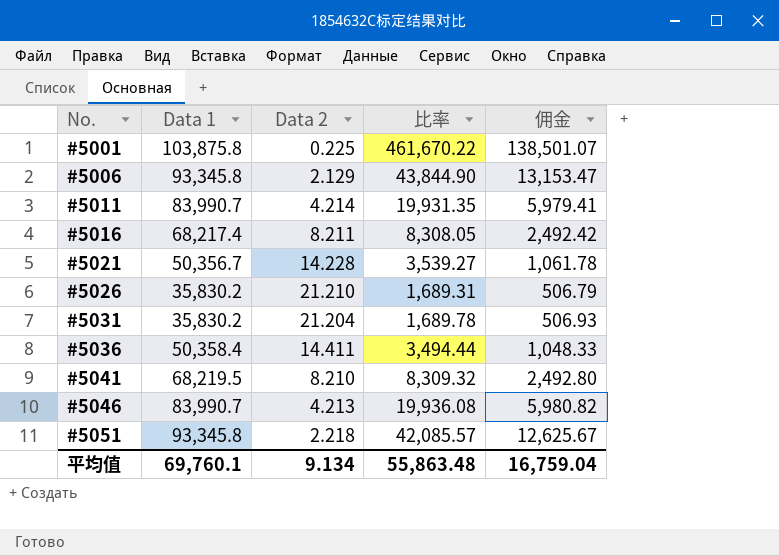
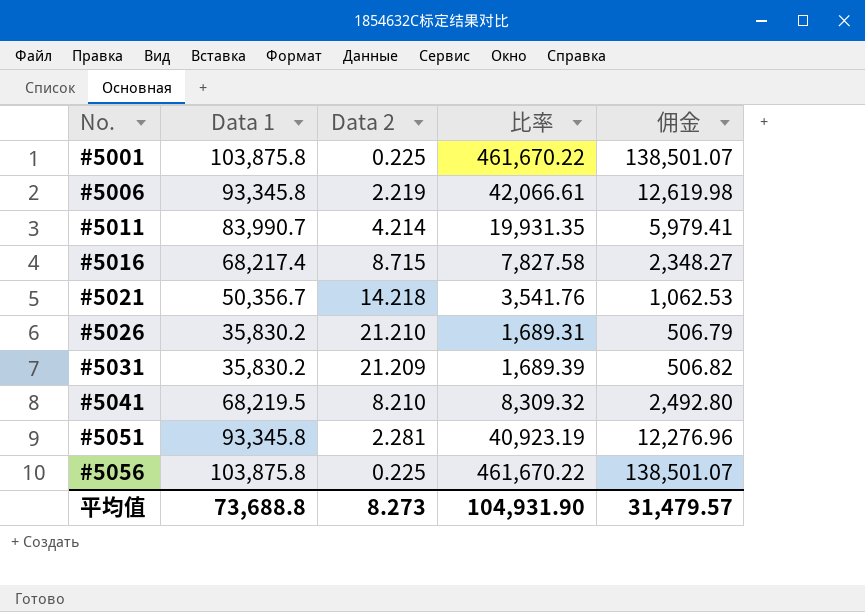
row #5036: 50,358.4 | 14.411 | 3,494.44 | 1,048.33 -> none
row #5046: 83,990.7 | 4.213 | 19,936.08 | 5,980.82 -> none
#5006 | Data 2: 2.129 -> 2.219
#5006 | 比率: 43,844.90 -> 42,066.61
#5006 | 佣金: 13,153.47 -> 12,619.98
#5016 | Data 2: 8.211 -> 8.715
#5016 | 比率: 8,308.05 -> 7,827.58
#5016 | 佣金: 2,492.42 -> 2,348.27
#5021 | Data 2: 14.228 -> 14.218
#5021 | 比率: 3,539.27 -> 3,541.76
#5021 | 佣金: 1,061.78 -> 1,062.53
#5031 | Data 2: 21.204 -> 21.209
#5031 | 比率: 1,689.78 -> 1,689.39
#5031 | 佣金: 506.93 -> 506.82
#5051 | Data 2: 2.218 -> 2.281
#5051 | 比率: 42,085.57 -> 40,923.19
#5051 | 佣金: 12,625.67 -> 12,276.96
row #5056: none -> 103,875.8 | 0.225 | 461,670.22 | 138,501.07
平均值 | Data 1: 69,760.1 -> 73,688.8
平均值 | Data 2: 9.134 -> 8.273
平均值 | 比率: 55,863.48 -> 104,931.90
平均值 | 佣金: 16,759.04 -> 31,479.57

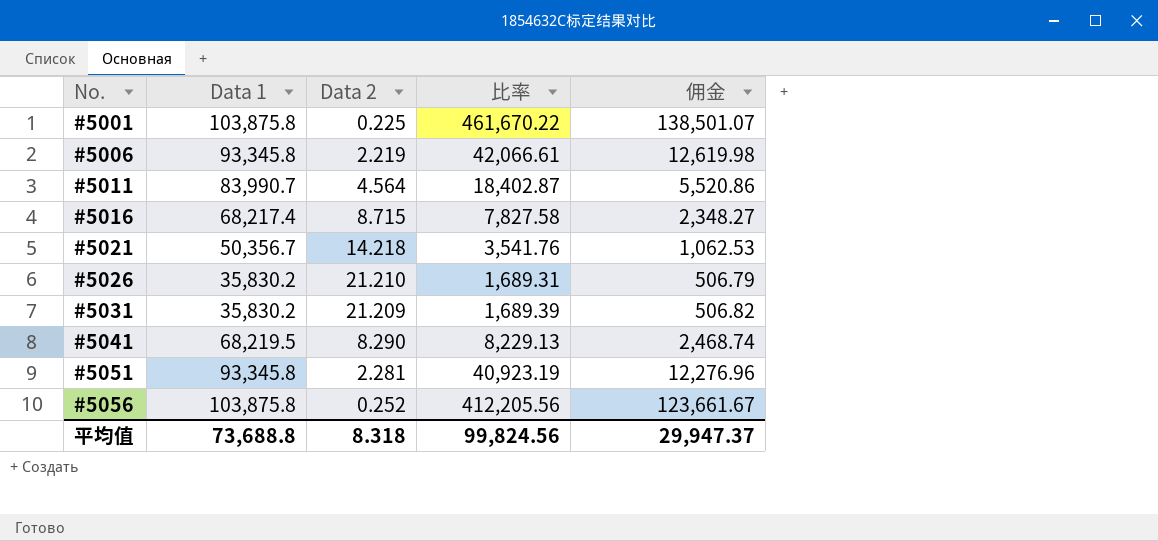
#5011 | Data 2: 4.214 -> 4.564
#5011 | 比率: 19,931.35 -> 18,402.87
#5011 | 佣金: 5,979.41 -> 5,520.86
#5041 | Data 2: 8.210 -> 8.290
#5041 | 比率: 8,309.32 -> 8,229.13
#5041 | 佣金: 2,492.80 -> 2,468.74
#5056 | Data 2: 0.225 -> 0.252
#5056 | 比率: 461,670.22 -> 412,205.56
#5056 | 佣金: 138,501.07 -> 123,661.67
平均值 | Data 2: 8.273 -> 8.318
平均值 | 比率: 104,931.90 -> 99,824.56
平均值 | 佣金: 31,479.57 -> 29,947.37

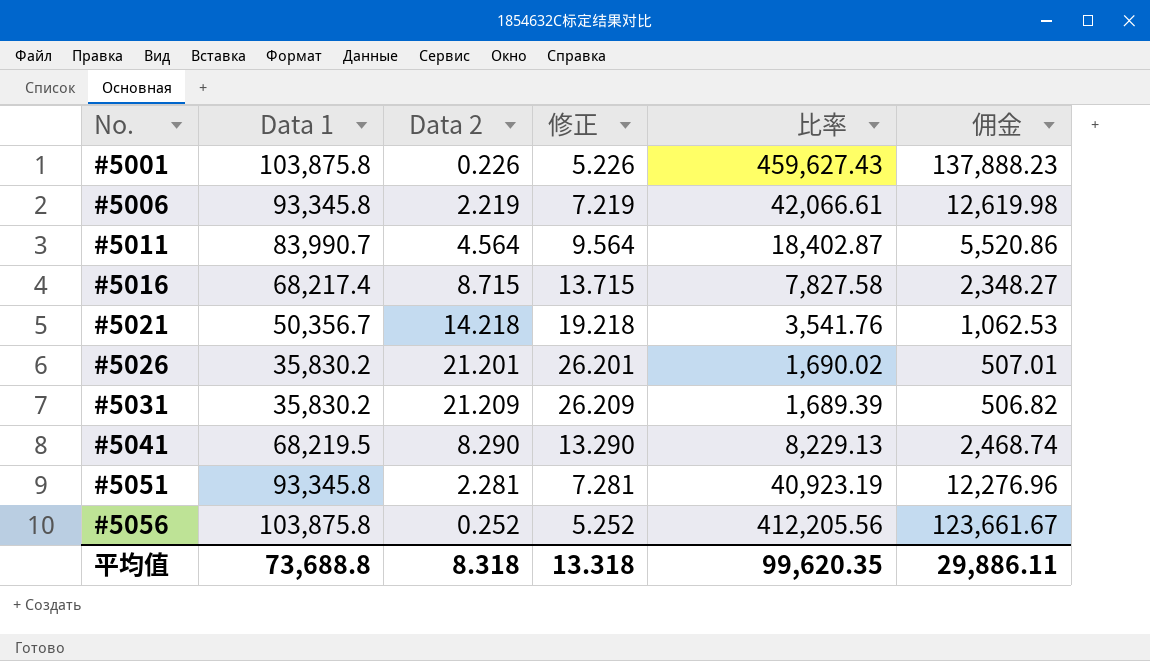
column 修正 | formula: none -> [Data 2] + 5
#5001 | Data 2: 0.225 -> 0.226
#5001 | 比率: 461,670.22 -> 459,627.43
#5001 | 佣金: 138,501.07 -> 137,888.23
#5026 | Data 2: 21.210 -> 21.201
#5026 | 比率: 1,689.31 -> 1,690.02
#5026 | 佣金: 506.79 -> 507.01
平均值 | 比率: 99,824.56 -> 99,620.35
平均值 | 佣金: 29,947.37 -> 29,886.11

